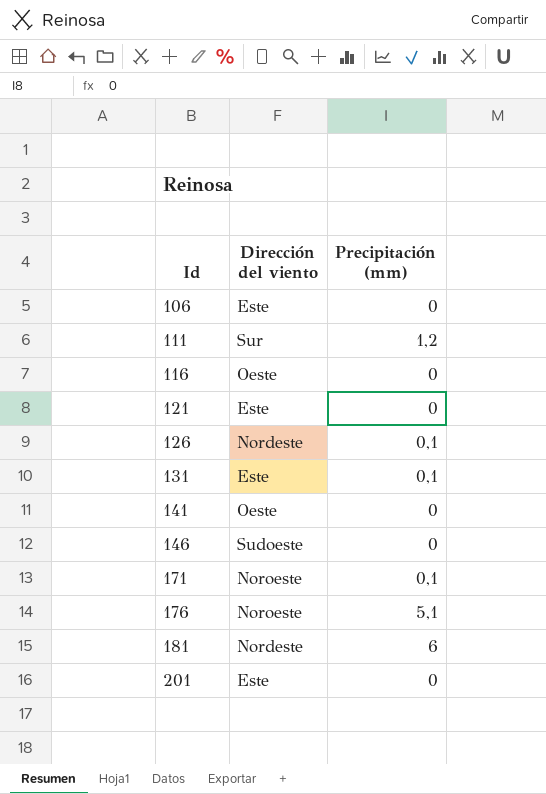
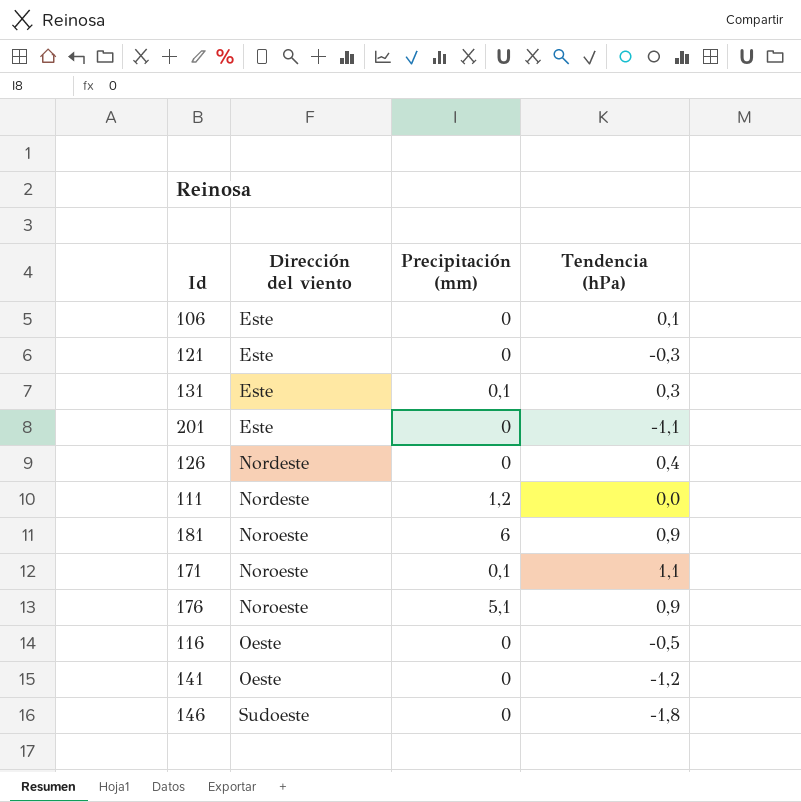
row order: Id ascending -> Dirección del viento ascending
column Tendencia (hPa) | position: none -> 4
126 | Precipitación (mm): 0,1 -> 0
111 | Dirección del viento: Sur -> Nordeste
181 | Dirección del viento: Nordeste -> Noroeste

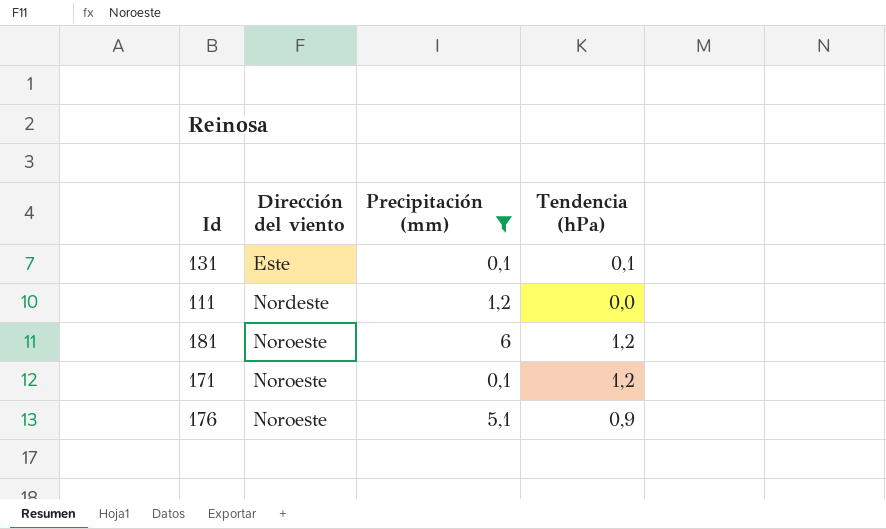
filter: none -> Precipitación (mm) != 0
131 | Tendencia (hPa): 0,3 -> 0,1
181 | Tendencia (hPa): 0,9 -> 1,2
171 | Tendencia (hPa): 1,1 -> 1,2

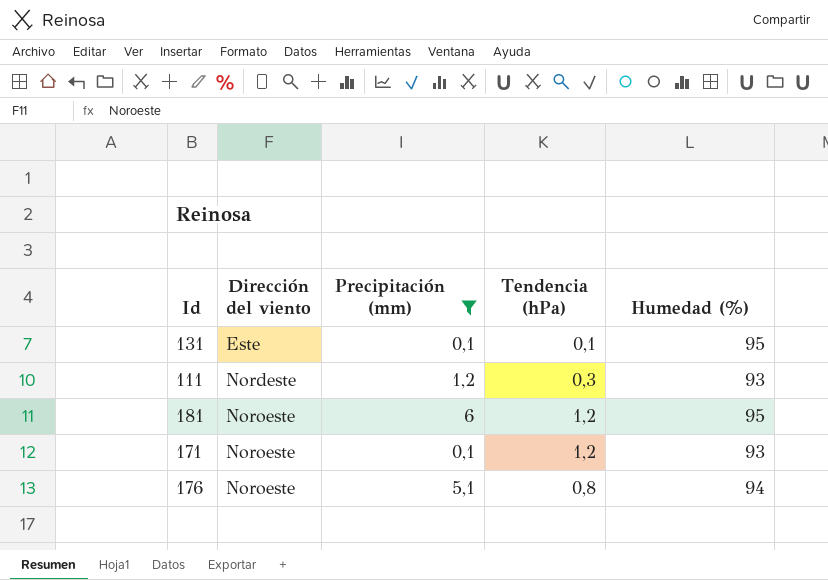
column Humedad (%) | position: none -> 5
111 | Tendencia (hPa): 0,0 -> 0,3
176 | Tendencia (hPa): 0,9 -> 0,8

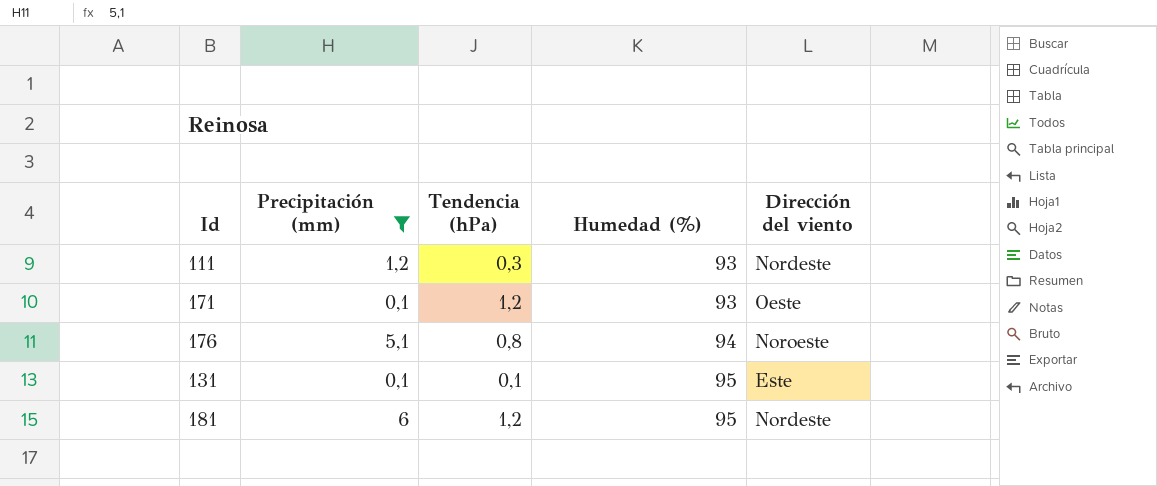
row order: Dirección del viento ascending -> Humedad (%) ascending
column Dirección del viento | position: 2 -> 5
171 | Dirección del viento: Noroeste -> Oeste
181 | Dirección del viento: Noroeste -> Nordeste

